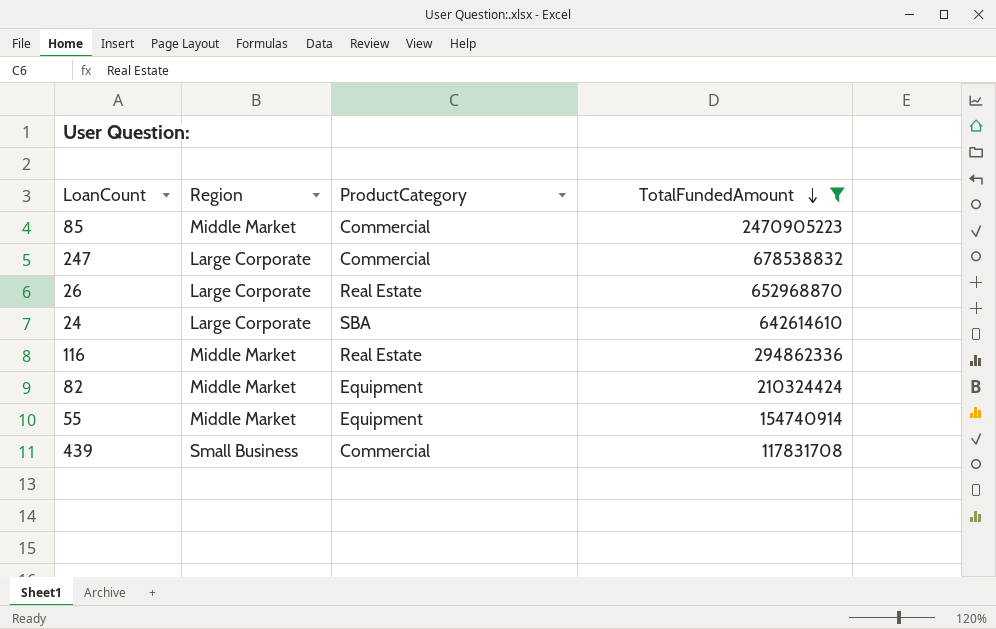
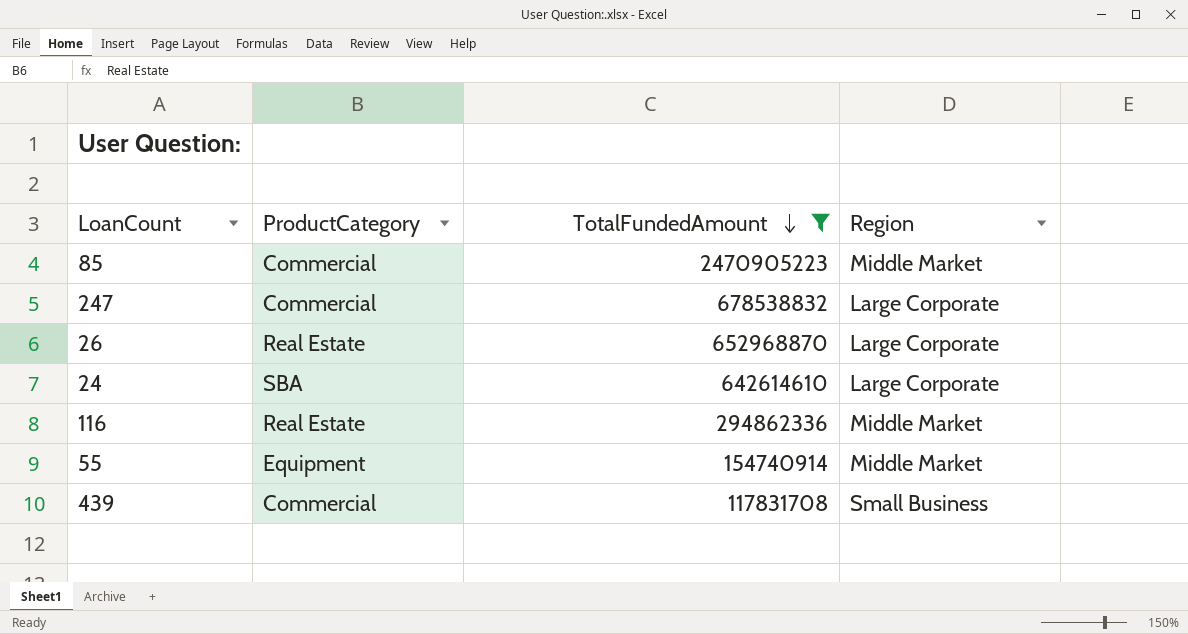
column Region | position: 2 -> 4
row 82: Middle Market | Equipment | 210324424 -> none

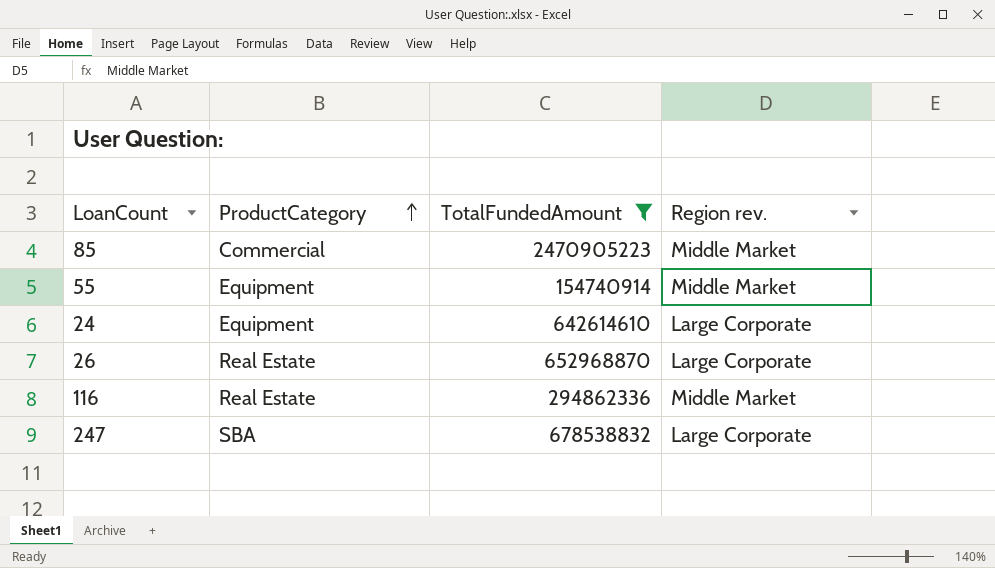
row order: TotalFundedAmount descending -> ProductCategory ascending
column name: Region -> Region rev.
row 439: Commercial | 117831708 | Small Business -> none
24 | ProductCategory: SBA -> Equipment
247 | ProductCategory: Commercial -> SBA

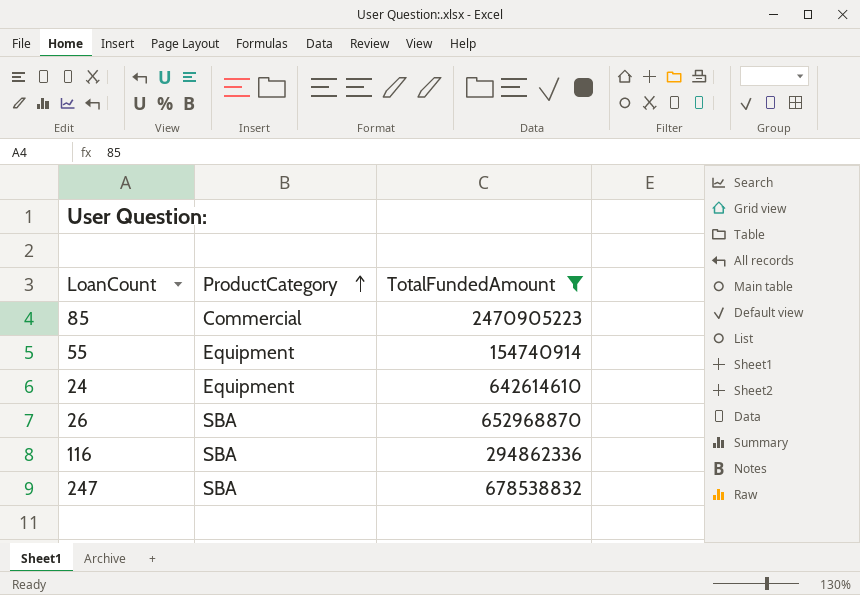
column Region rev. | position: 4 -> none
26 | ProductCategory: Real Estate -> SBA
116 | ProductCategory: Real Estate -> SBA

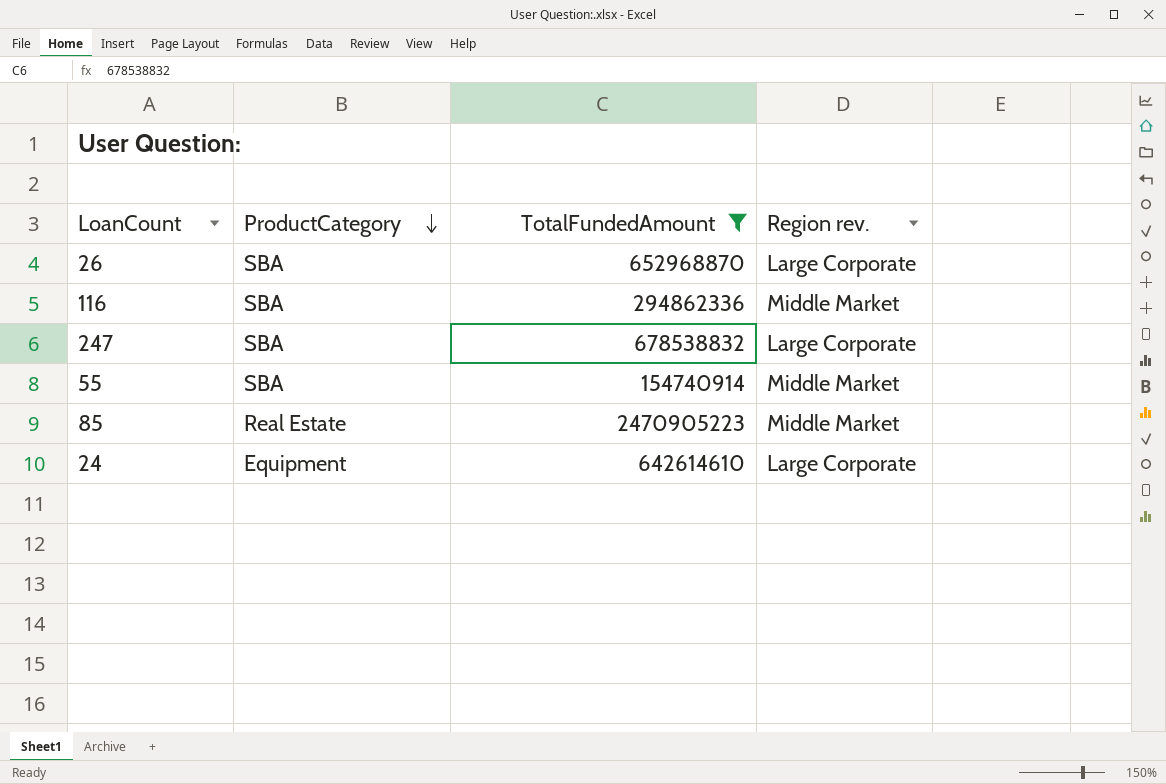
row order: ProductCategory ascending -> ProductCategory descending
column Region rev. | position: none -> 4
55 | ProductCategory: Equipment -> SBA
85 | ProductCategory: Commercial -> Real Estate

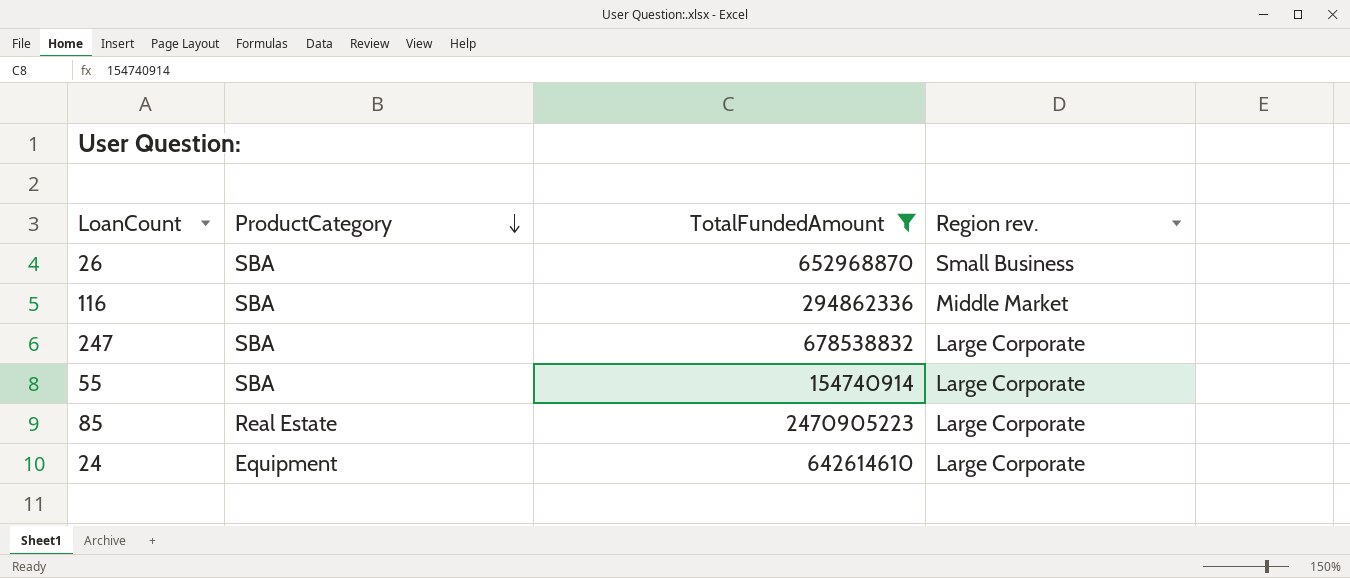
26 | Region rev.: Large Corporate -> Small Business
55 | Region rev.: Middle Market -> Large Corporate
85 | Region rev.: Middle Market -> Large Corporate

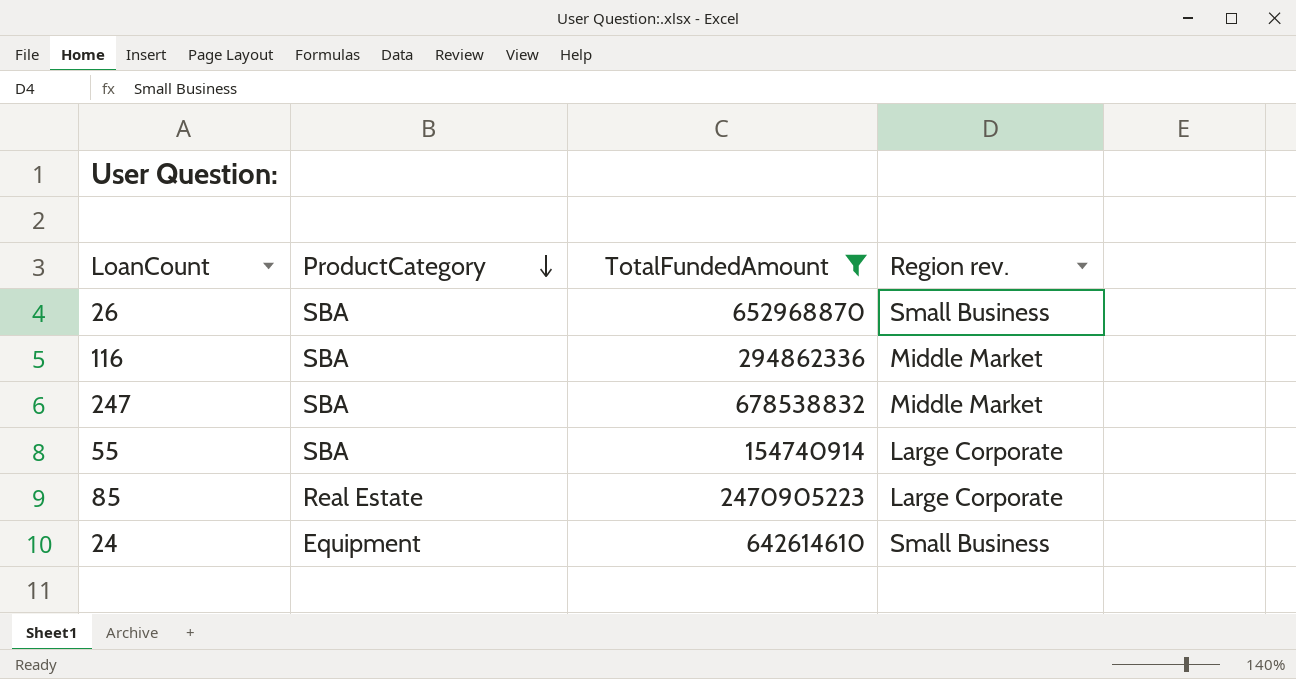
247 | Region rev.: Large Corporate -> Middle Market
24 | Region rev.: Large Corporate -> Small Business

